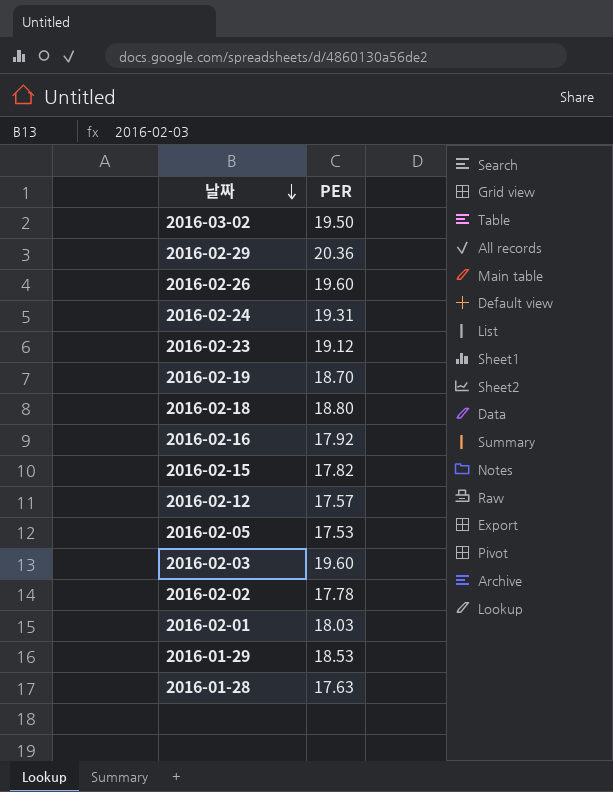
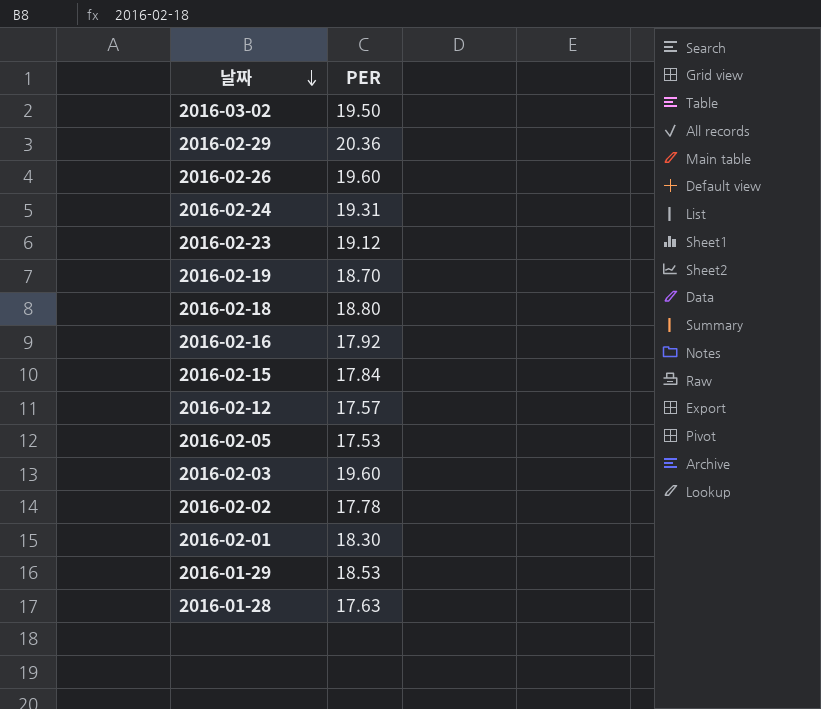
2016-02-15 | PER: 17.82 -> 17.84
2016-02-01 | PER: 18.03 -> 18.30

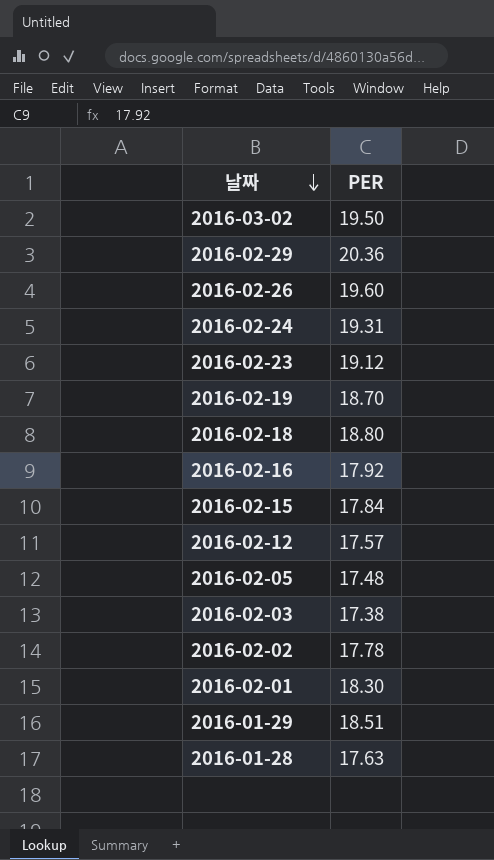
2016-02-05 | PER: 17.53 -> 17.48
2016-02-03 | PER: 19.60 -> 17.38
2016-01-29 | PER: 18.53 -> 18.51

